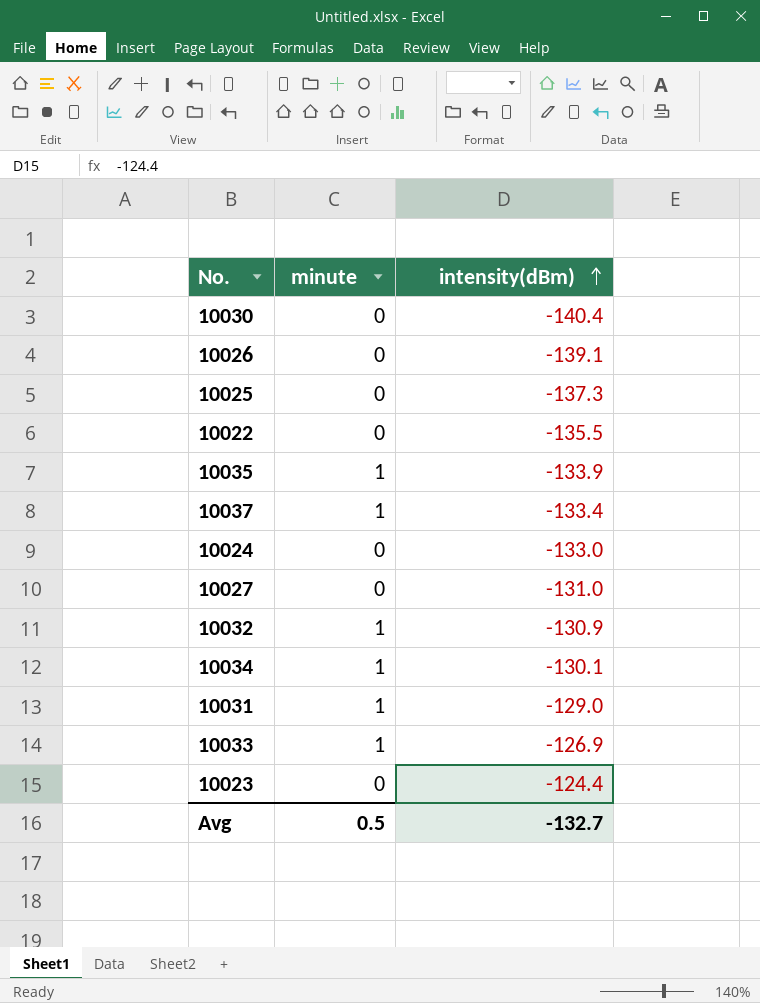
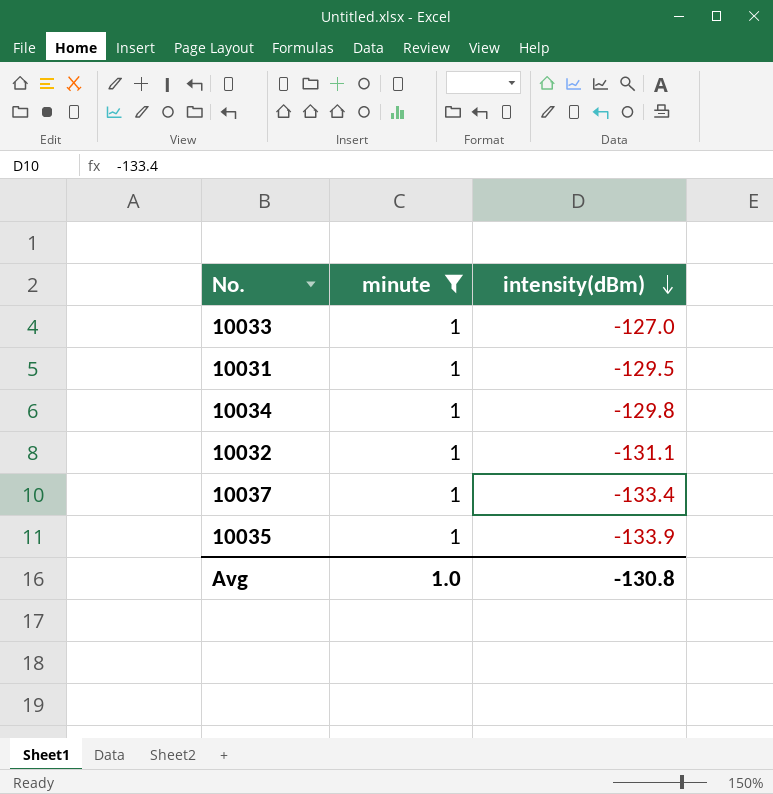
filter: none -> minute = 1
row order: intensity(dBm) ascending -> intensity(dBm) descending
10033 | intensity(dBm): -126.9 -> -127.0
10031 | intensity(dBm): -129.0 -> -129.5
10034 | intensity(dBm): -130.1 -> -129.8
10032 | intensity(dBm): -130.9 -> -131.1
Avg | minute: 0.5 -> 1.0
Avg | intensity(dBm): -132.7 -> -130.8

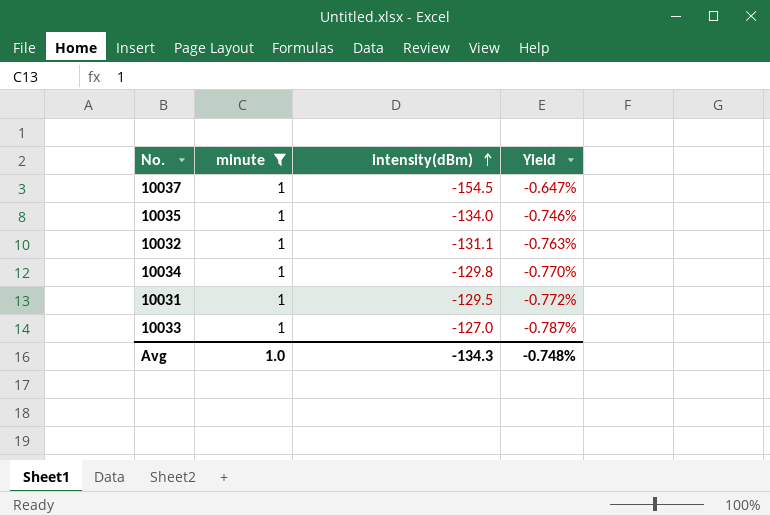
row order: intensity(dBm) descending -> intensity(dBm) ascending
column Yield | formula: none -> [minute] / [intensity(dBm)]
10037 | intensity(dBm): -133.4 -> -154.5
10035 | intensity(dBm): -133.9 -> -134.0
Avg | intensity(dBm): -130.8 -> -134.3

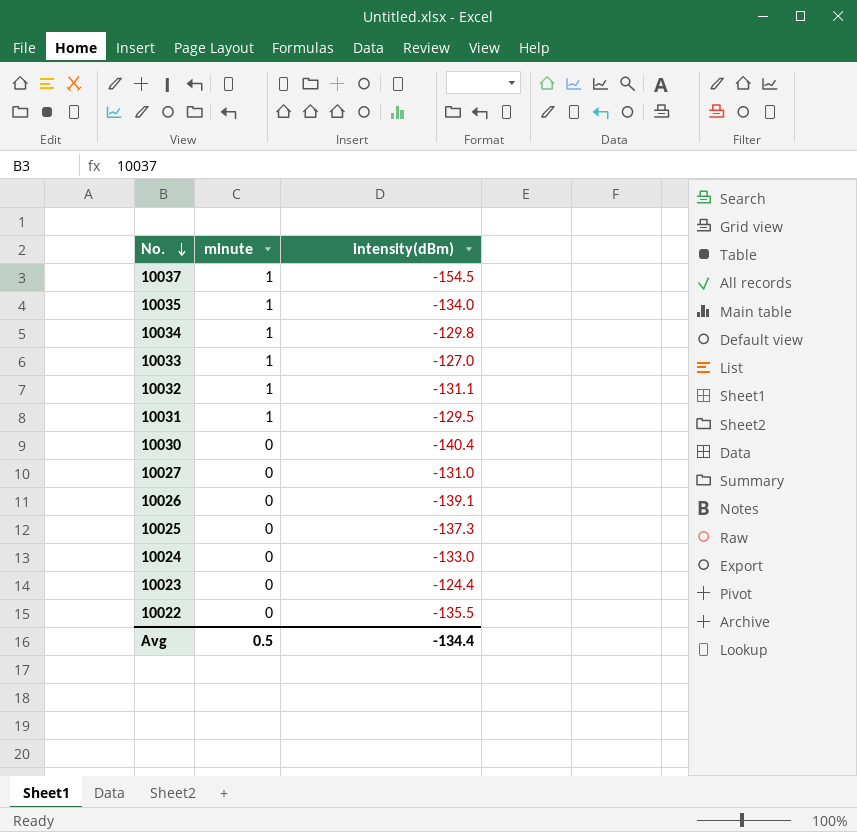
filter: minute = 1 -> none
row order: intensity(dBm) ascending -> No. descending
column Yield | formula: [minute] / [intensity(dBm)] -> none
Avg | minute: 1.0 -> 0.5
Avg | intensity(dBm): -134.3 -> -134.4

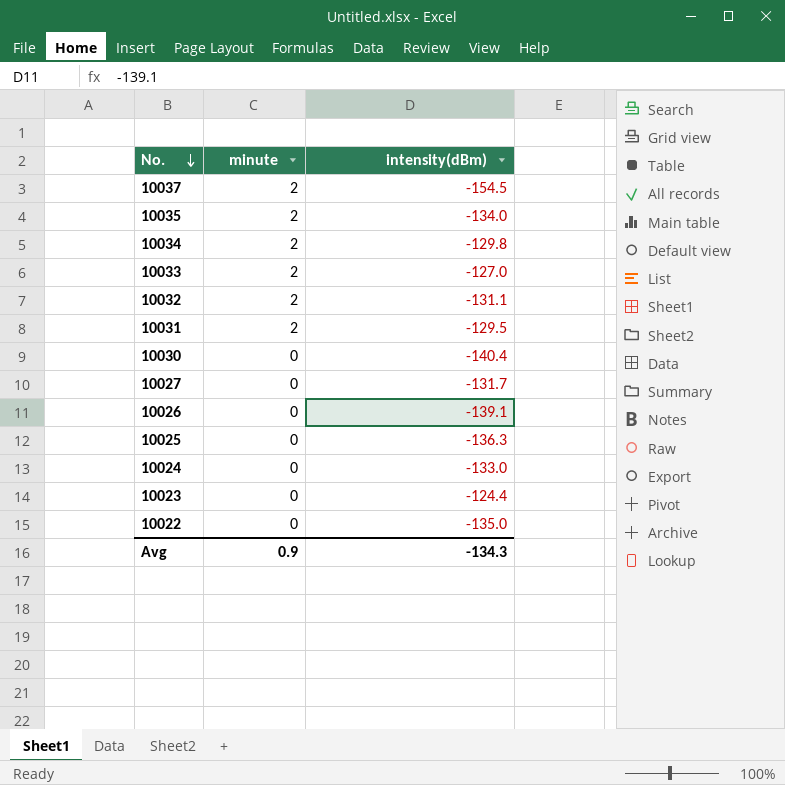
10037 | minute: 1 -> 2
10035 | minute: 1 -> 2
10034 | minute: 1 -> 2
10033 | minute: 1 -> 2
10032 | minute: 1 -> 2
10031 | minute: 1 -> 2
10027 | intensity(dBm): -131.0 -> -131.7
10025 | intensity(dBm): -137.3 -> -136.3
10022 | intensity(dBm): -135.5 -> -135.0
Avg | minute: 0.5 -> 0.9
Avg | intensity(dBm): -134.4 -> -134.3

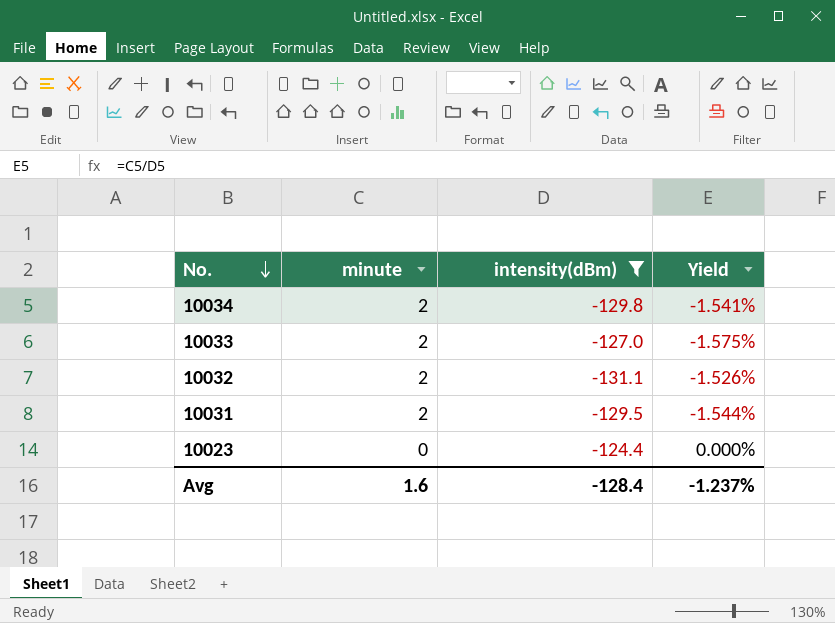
filter: none -> intensity(dBm) >= -131.1
column Yield | formula: none -> [minute] / [intensity(dBm)]
Avg | minute: 0.9 -> 1.6
Avg | intensity(dBm): -134.3 -> -128.4

